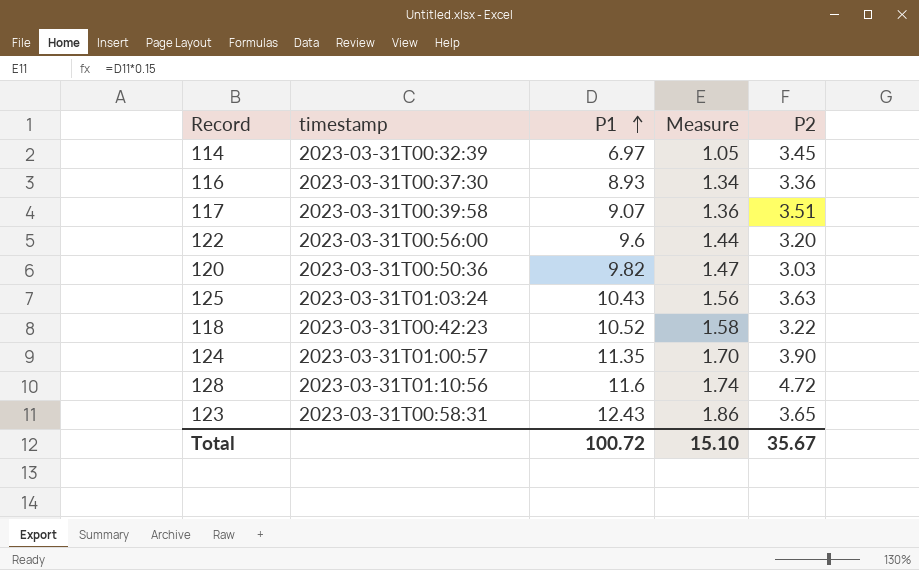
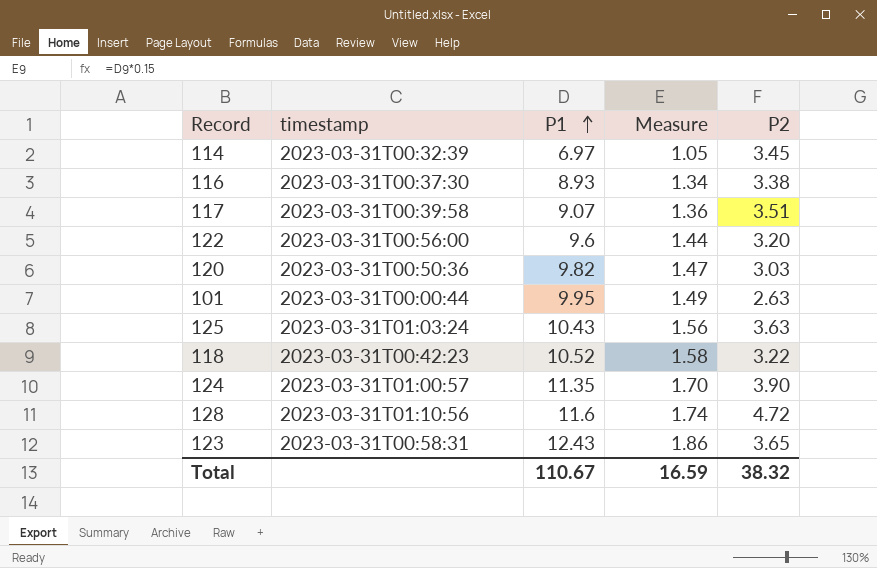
116 | P2: 3.36 -> 3.38
row 101: none -> 2023-03-31T00:00:44 | 9.95 | 1.49 | 2.63
Total | P1: 100.72 -> 110.67
Total | Measure: 15.10 -> 16.59
Total | P2: 35.67 -> 38.32

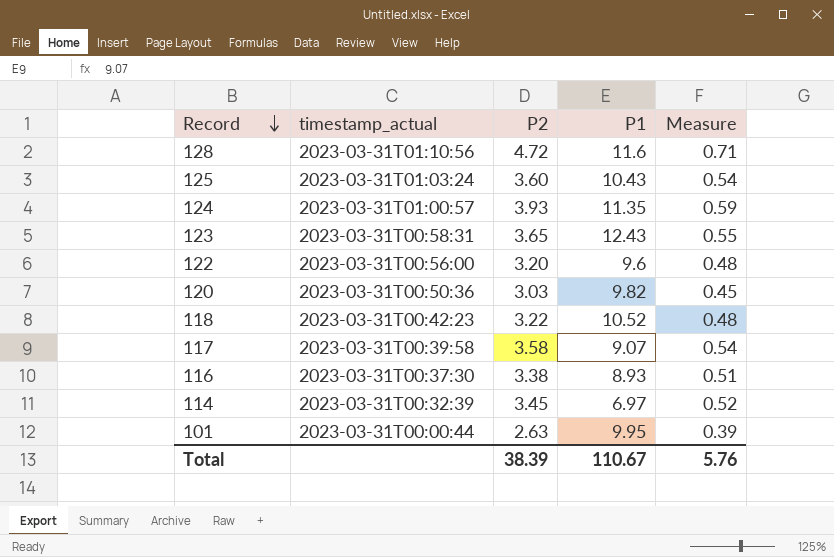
row order: P1 ascending -> Record descending
column name: timestamp -> timestamp_actual
column P2 | position: 5 -> 3
column Measure | formula: [P1] * 0.15 -> [P2] * 0.15
125 | P2: 3.63 -> 3.60
124 | P2: 3.90 -> 3.93
117 | P2: 3.51 -> 3.58
Total | P2: 38.32 -> 38.39
Total | Measure: 16.59 -> 5.76

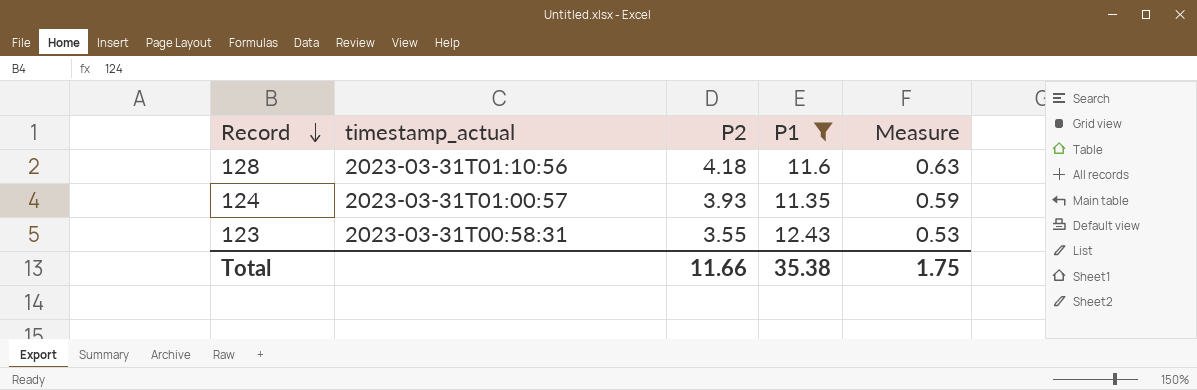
filter: none -> P1 >= 11.35
128 | P2: 4.72 -> 4.18
128 | Measure: 0.71 -> 0.63
123 | P2: 3.65 -> 3.55
123 | Measure: 0.55 -> 0.53
Total | P2: 38.39 -> 11.66
Total | P1: 110.67 -> 35.38
Total | Measure: 5.76 -> 1.75

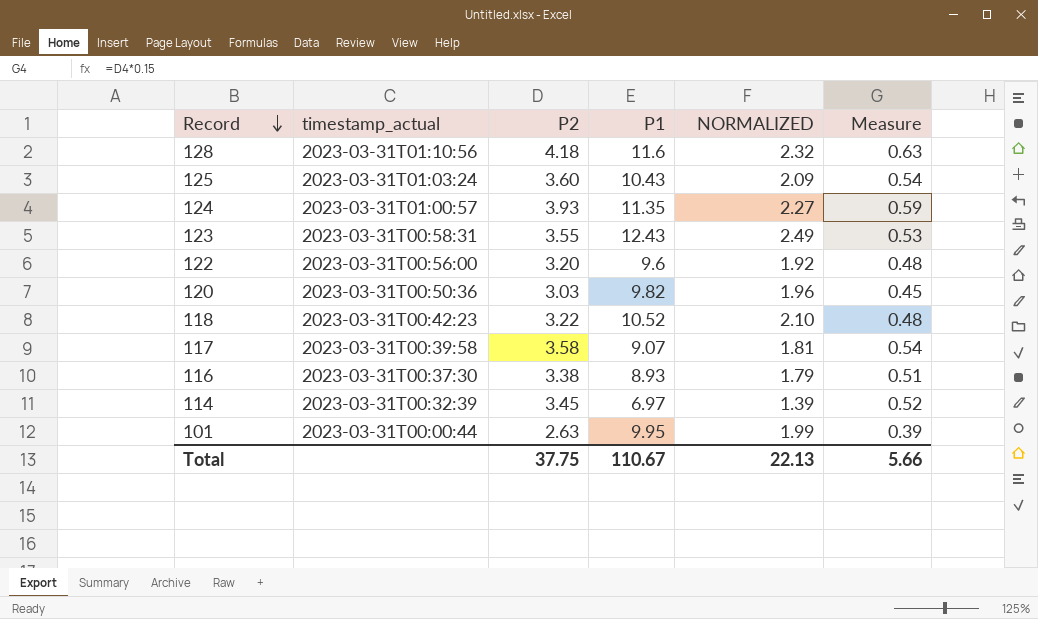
filter: P1 >= 11.35 -> none
column NORMALIZED | formula: none -> [P1] * 0.2
Total | P2: 11.66 -> 37.75
Total | P1: 35.38 -> 110.67
Total | Measure: 1.75 -> 5.66

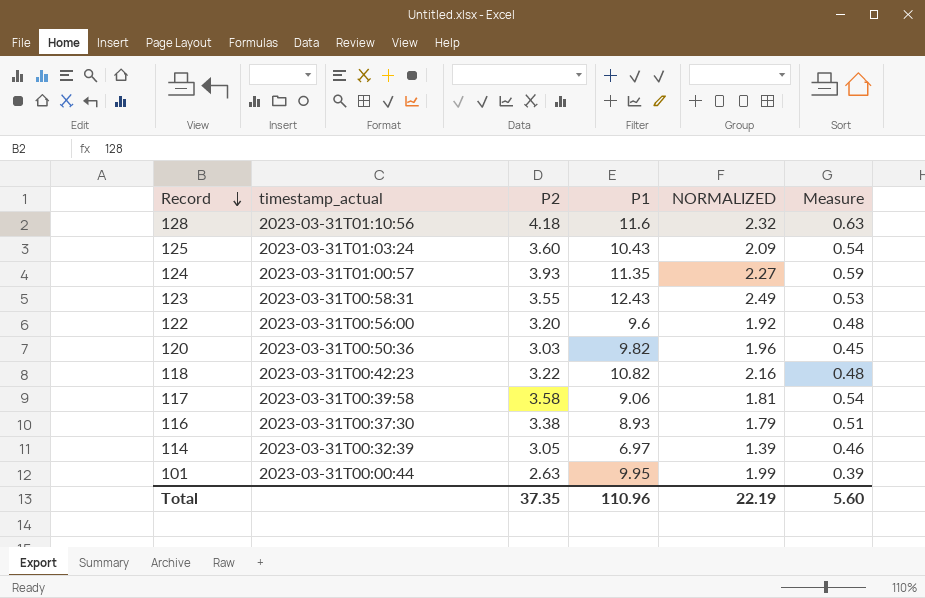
118 | P1: 10.52 -> 10.82
118 | NORMALIZED: 2.10 -> 2.16
117 | P1: 9.07 -> 9.06
114 | P2: 3.45 -> 3.05
114 | Measure: 0.52 -> 0.46
Total | P2: 37.75 -> 37.35
Total | P1: 110.67 -> 110.96
Total | NORMALIZED: 22.13 -> 22.19
Total | Measure: 5.66 -> 5.60

